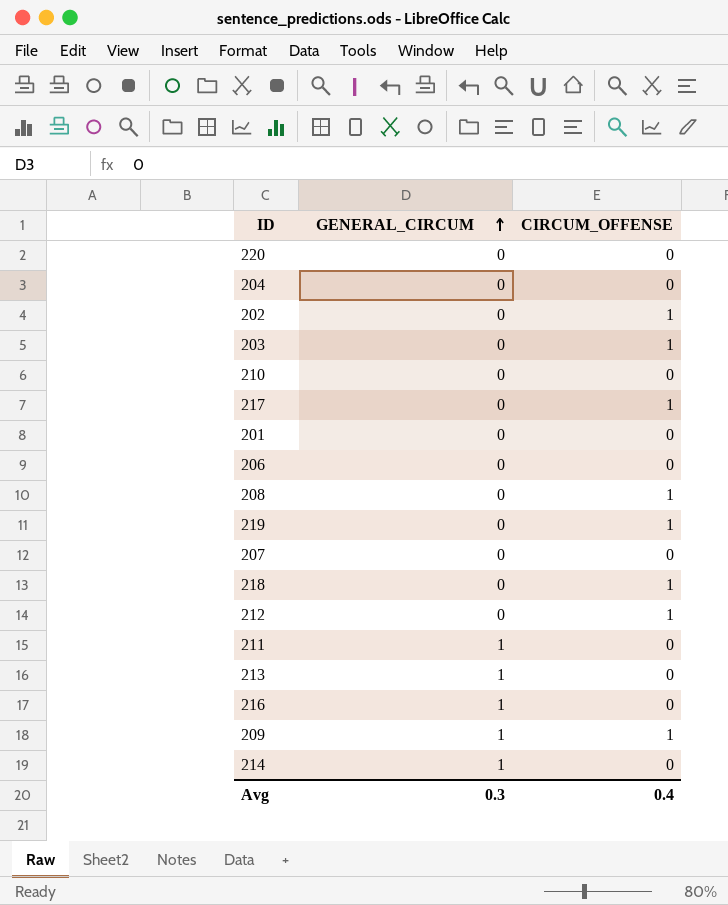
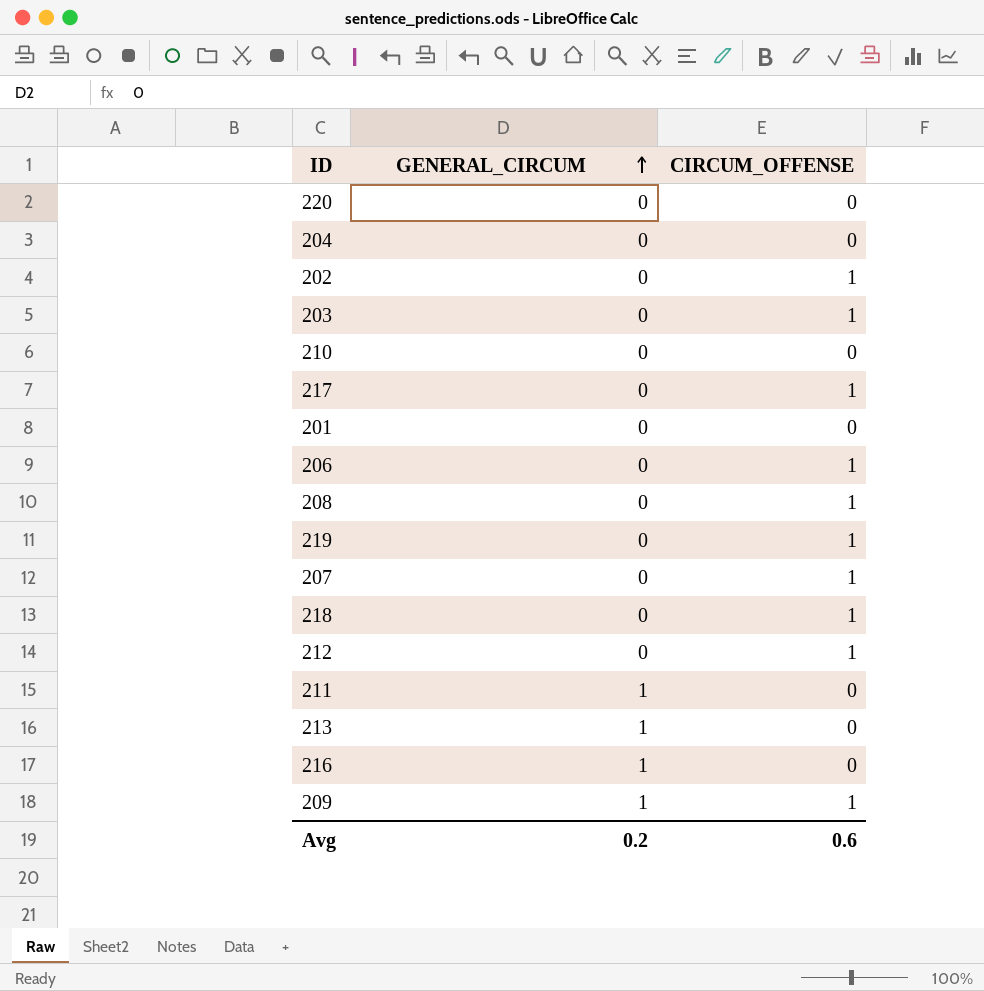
row 214: 1 | 0 -> none
206 | CIRCUM_OFFENSE: 0 -> 1
207 | CIRCUM_OFFENSE: 0 -> 1
Avg | GENERAL_CIRCUM: 0.3 -> 0.2
Avg | CIRCUM_OFFENSE: 0.4 -> 0.6

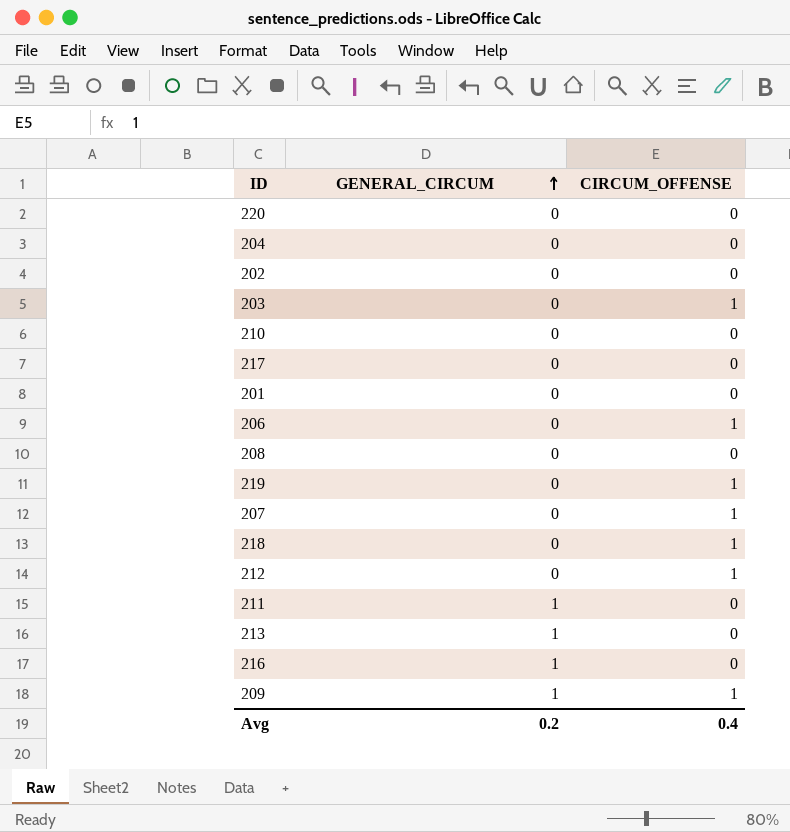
202 | CIRCUM_OFFENSE: 1 -> 0
217 | CIRCUM_OFFENSE: 1 -> 0
208 | CIRCUM_OFFENSE: 1 -> 0
Avg | CIRCUM_OFFENSE: 0.6 -> 0.4

